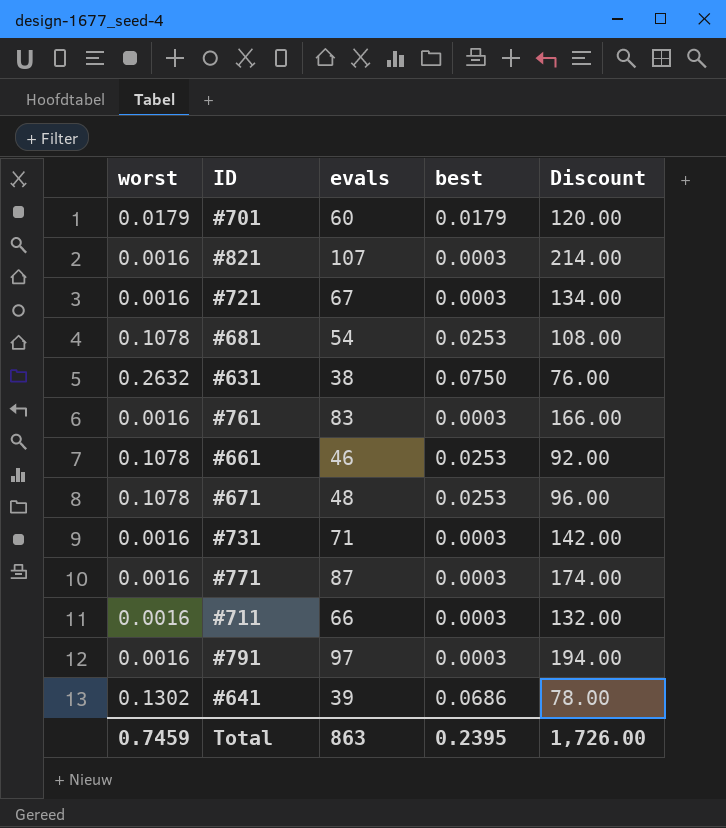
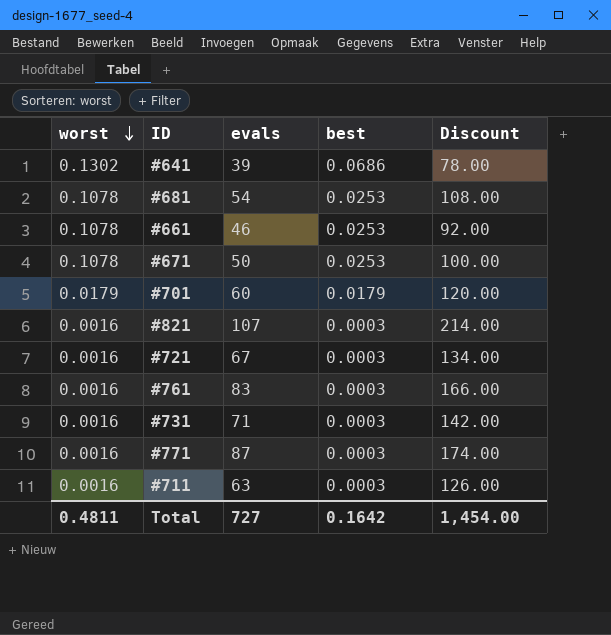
row order: none -> worst descending
row #631: 0.2632 | 38 | 0.0750 | 76.00 -> none
row #791: 0.0016 | 97 | 0.0003 | 194.00 -> none
#671 | evals: 48 -> 50
#671 | Discount: 96.00 -> 100.00
#711 | evals: 66 -> 63
#711 | Discount: 132.00 -> 126.00
Total | worst: 0.7459 -> 0.4811
Total | evals: 863 -> 727
Total | best: 0.2395 -> 0.1642
Total | Discount: 1,726.00 -> 1,454.00

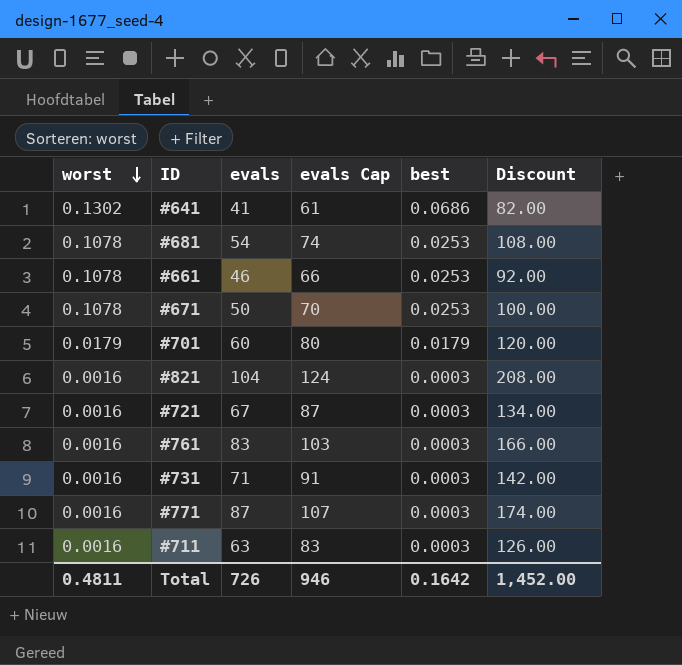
column evals Cap | formula: none -> [evals] + 20
#641 | evals: 39 -> 41
#641 | Discount: 78.00 -> 82.00
#821 | evals: 107 -> 104
#821 | Discount: 214.00 -> 208.00
Total | evals: 727 -> 726
Total | Discount: 1,454.00 -> 1,452.00

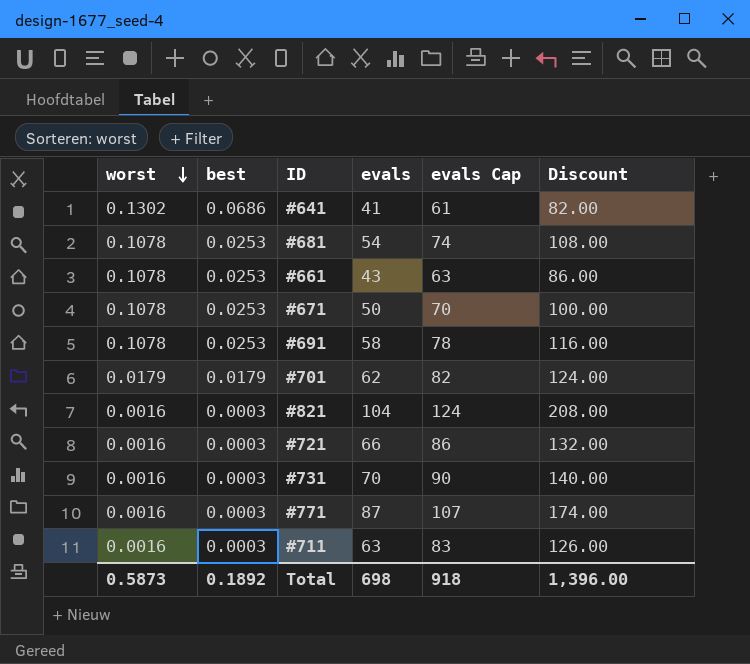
column best | position: 5 -> 2
row #761: 0.0016 | 83 | 103 | 0.0003 | 166.00 -> none
#661 | evals: 46 -> 43
#661 | evals Cap: 66 -> 63
#661 | Discount: 92.00 -> 86.00
row #691: none -> 0.1078 | 0.0253 | 58 | 78 | 116.00
#701 | evals: 60 -> 62
#701 | evals Cap: 80 -> 82
#701 | Discount: 120.00 -> 124.00
#721 | evals: 67 -> 66
#721 | evals Cap: 87 -> 86
#721 | Discount: 134.00 -> 132.00
#731 | evals: 71 -> 70
#731 | evals Cap: 91 -> 90
#731 | Discount: 142.00 -> 140.00
Total | worst: 0.4811 -> 0.5873
Total | best: 0.1642 -> 0.1892
Total | evals: 726 -> 698
Total | evals Cap: 946 -> 918
Total | Discount: 1,452.00 -> 1,396.00

